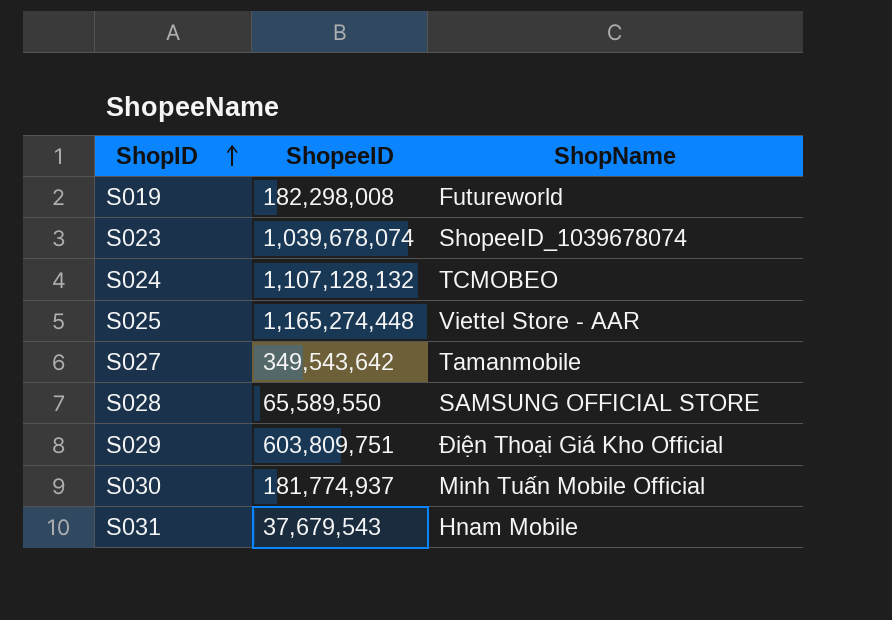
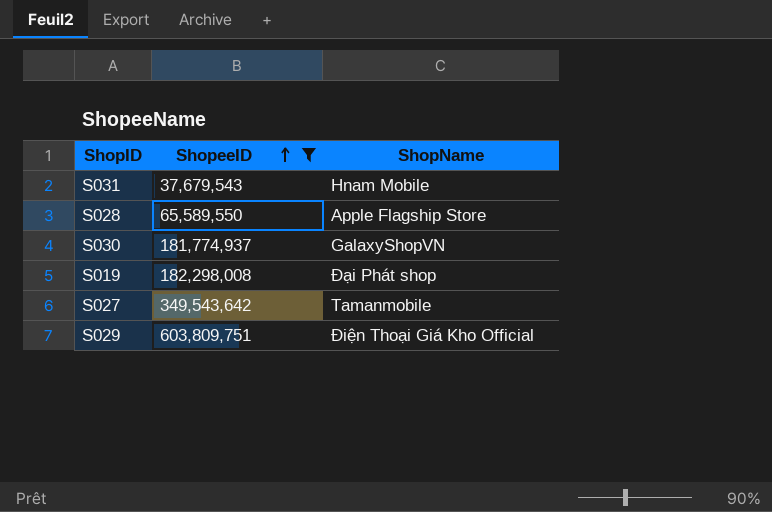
filter: none -> ShopeeID <= 603,809,751
row order: ShopID ascending -> ShopeeID ascending
S028 | ShopName: SAMSUNG OFFICIAL STORE -> Apple Flagship Store
S030 | ShopName: Minh Tuấn Mobile Official -> GalaxyShopVN
S019 | ShopName: Futureworld -> Đại Phát shop

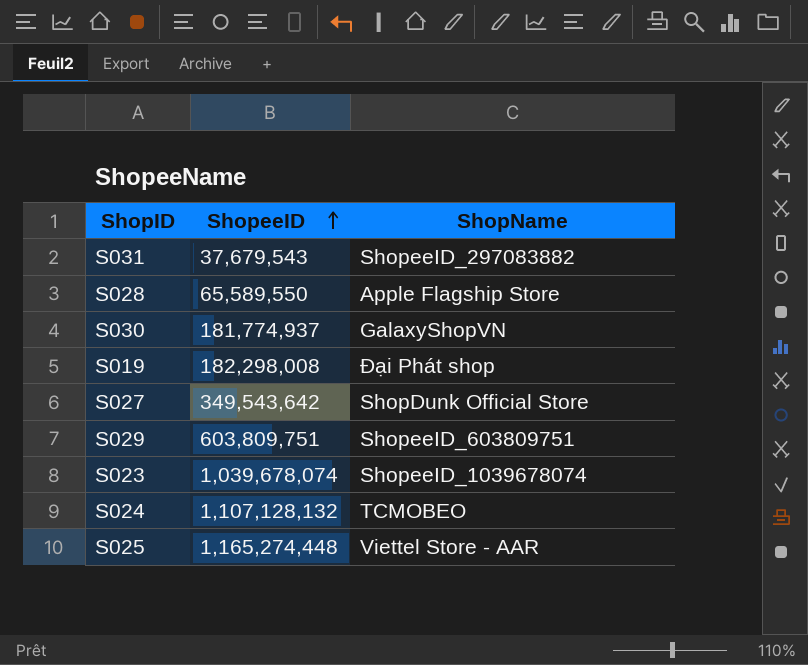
filter: ShopeeID <= 603,809,751 -> none
S031 | ShopName: Hnam Mobile -> ShopeeID_297083882
S027 | ShopName: Tamanmobile -> ShopDunk Official Store
S029 | ShopName: Điện Thoại Giá Kho Official -> ShopeeID_603809751

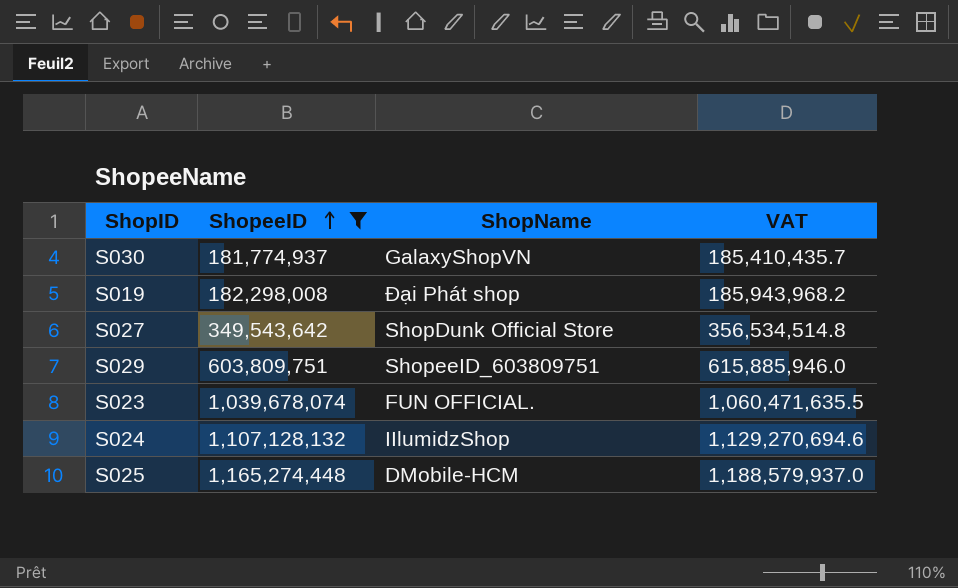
filter: none -> ShopeeID >= 181,774,937
column VAT | formula: none -> [ShopeeID] * 1.02
S023 | ShopName: ShopeeID_1039678074 -> FUN OFFICIAL.
S024 | ShopName: TCMOBEO -> IIlumidzShop
S025 | ShopName: Viettel Store - AAR -> DMobile-HCM

